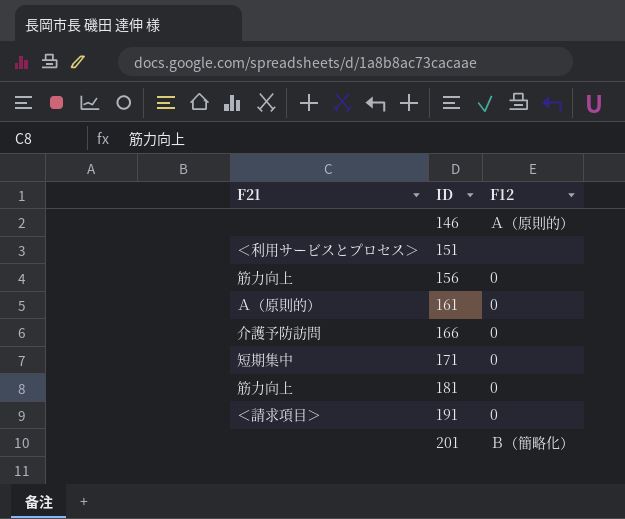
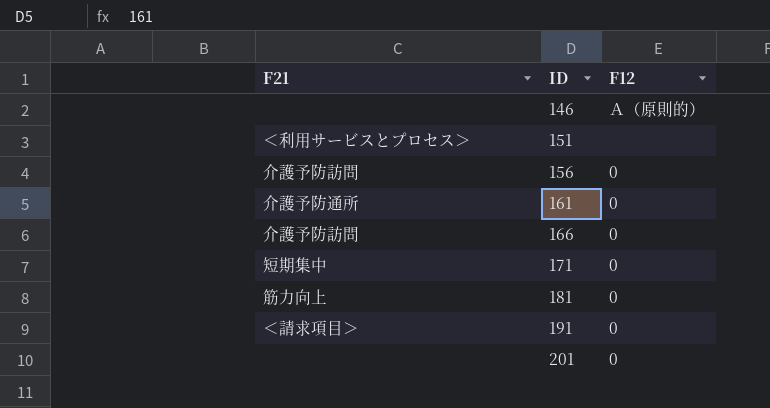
156 | F21: 筋力向上 -> 介護予防訪問
161 | F21: Ａ（原則的） -> 介護予防通所
201 | F12: Ｂ（簡略化） -> 0

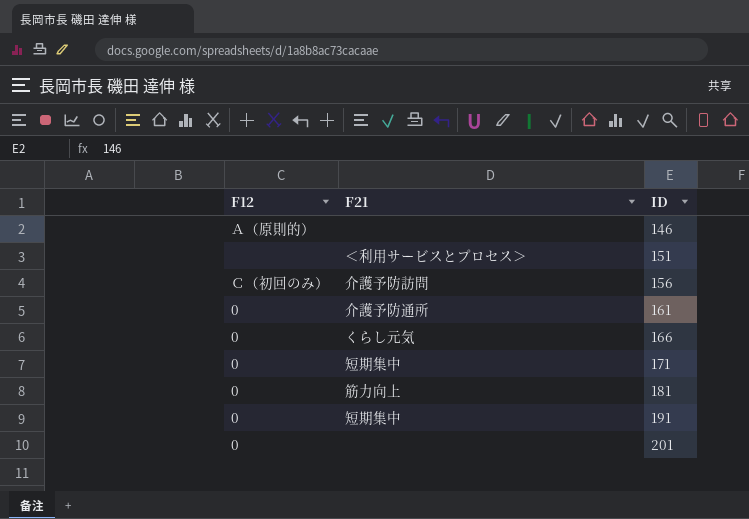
column F12 | position: 3 -> 1
156 | F12: 0 -> Ｃ（初回のみ）
166 | F21: 介護予防訪問 -> くらし元気
191 | F21: ＜請求項目＞ -> 短期集中

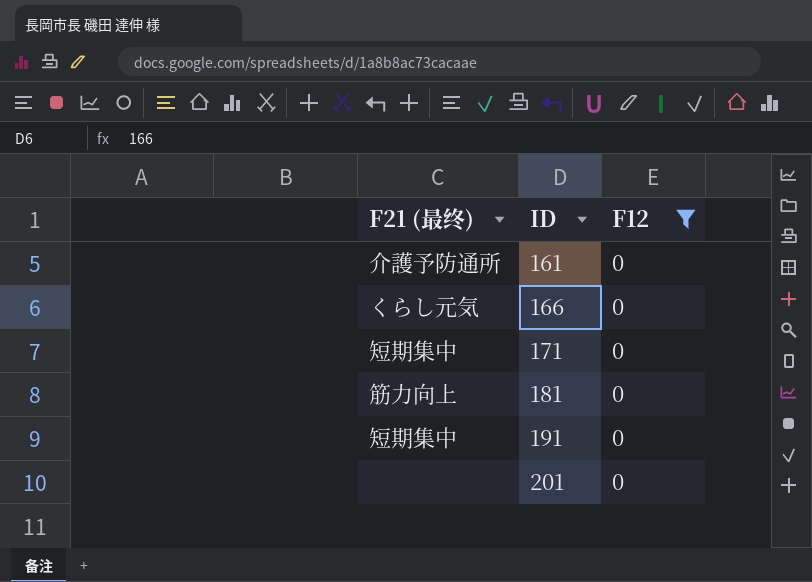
filter: none -> F12 = 0
column name: F21 -> F21 (最终)
column F12 | position: 1 -> 3

